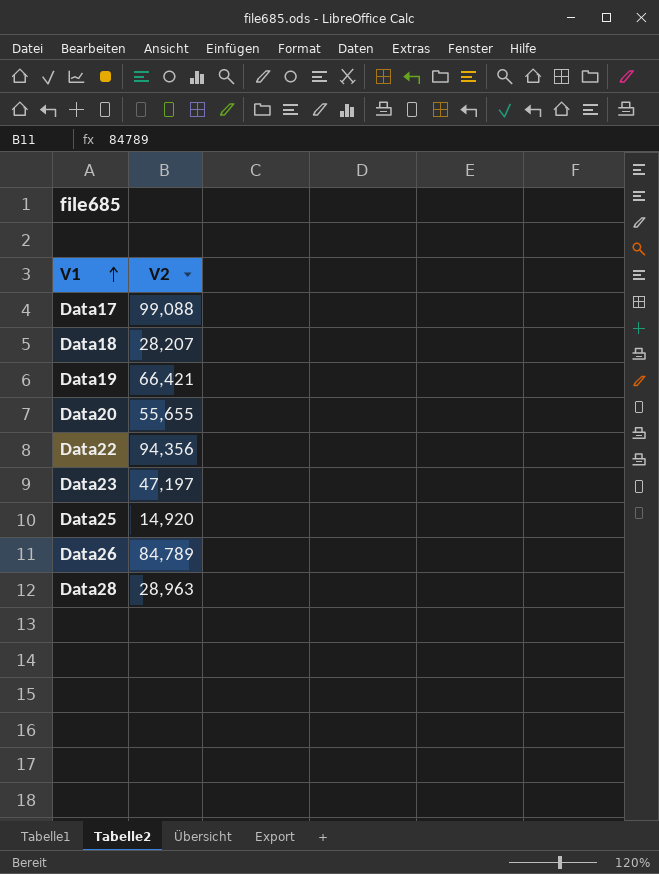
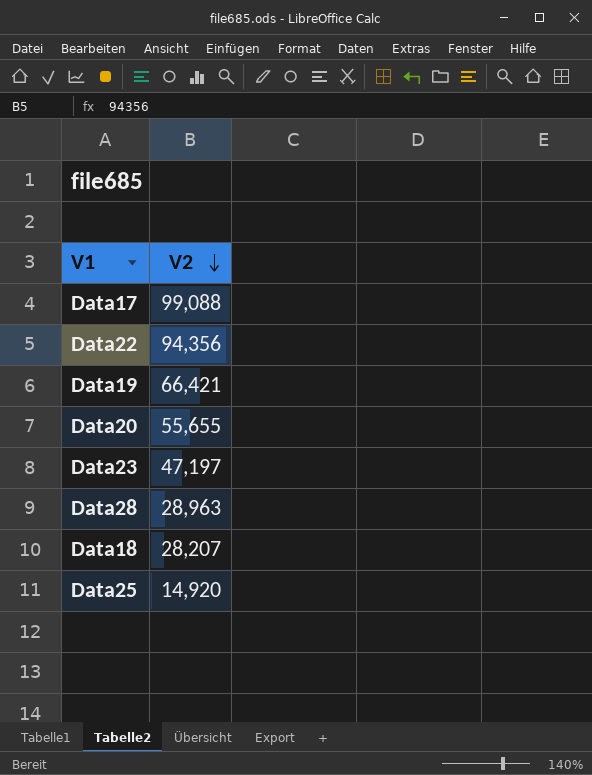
row order: V1 ascending -> V2 descending
row Data26: 84,789 -> none

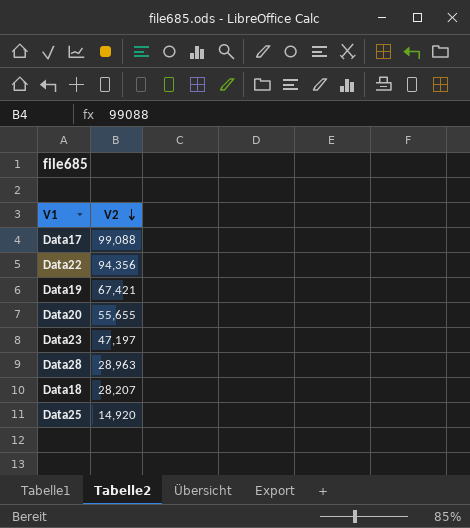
Data19 | V2: 66,421 -> 67,421

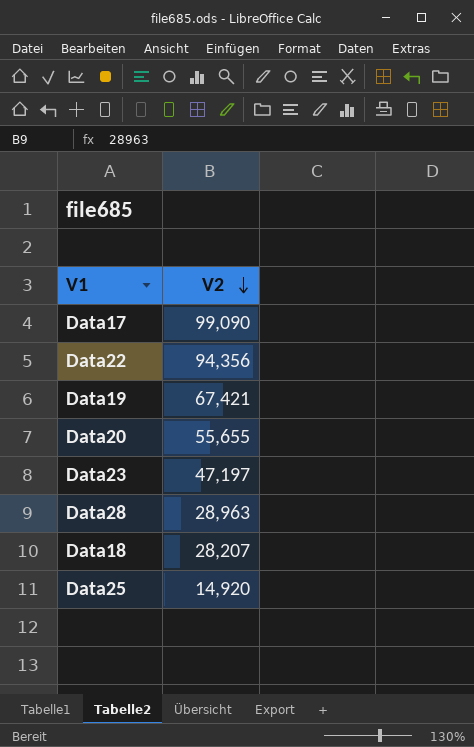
Data17 | V2: 99,088 -> 99,090

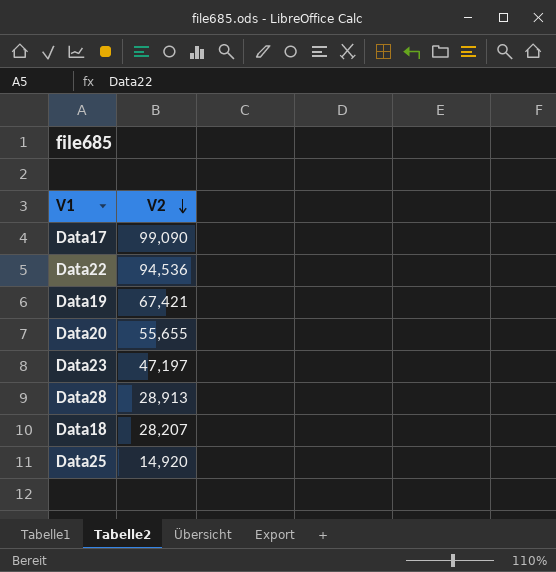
Data22 | V2: 94,356 -> 94,536
Data28 | V2: 28,963 -> 28,913

